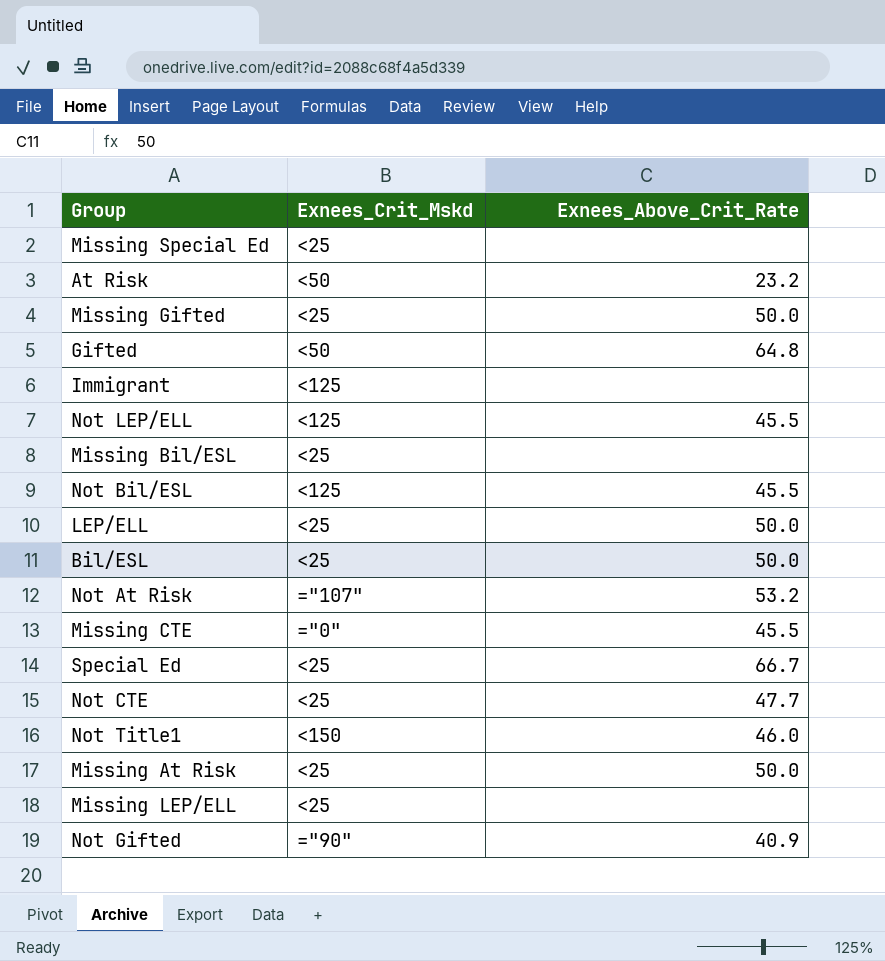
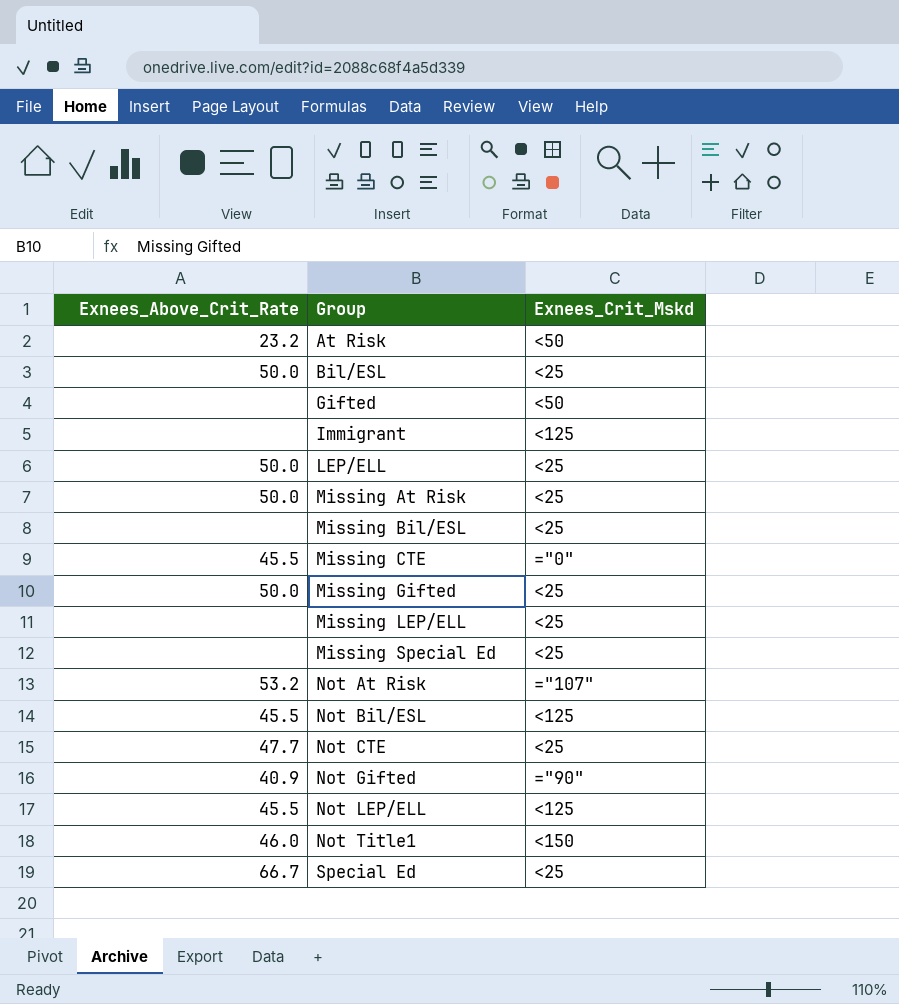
row order: none -> Group ascending
column Exnees_Above_Crit_Rate | position: 3 -> 1
Gifted | Exnees_Above_Crit_Rate: 64.8 -> none

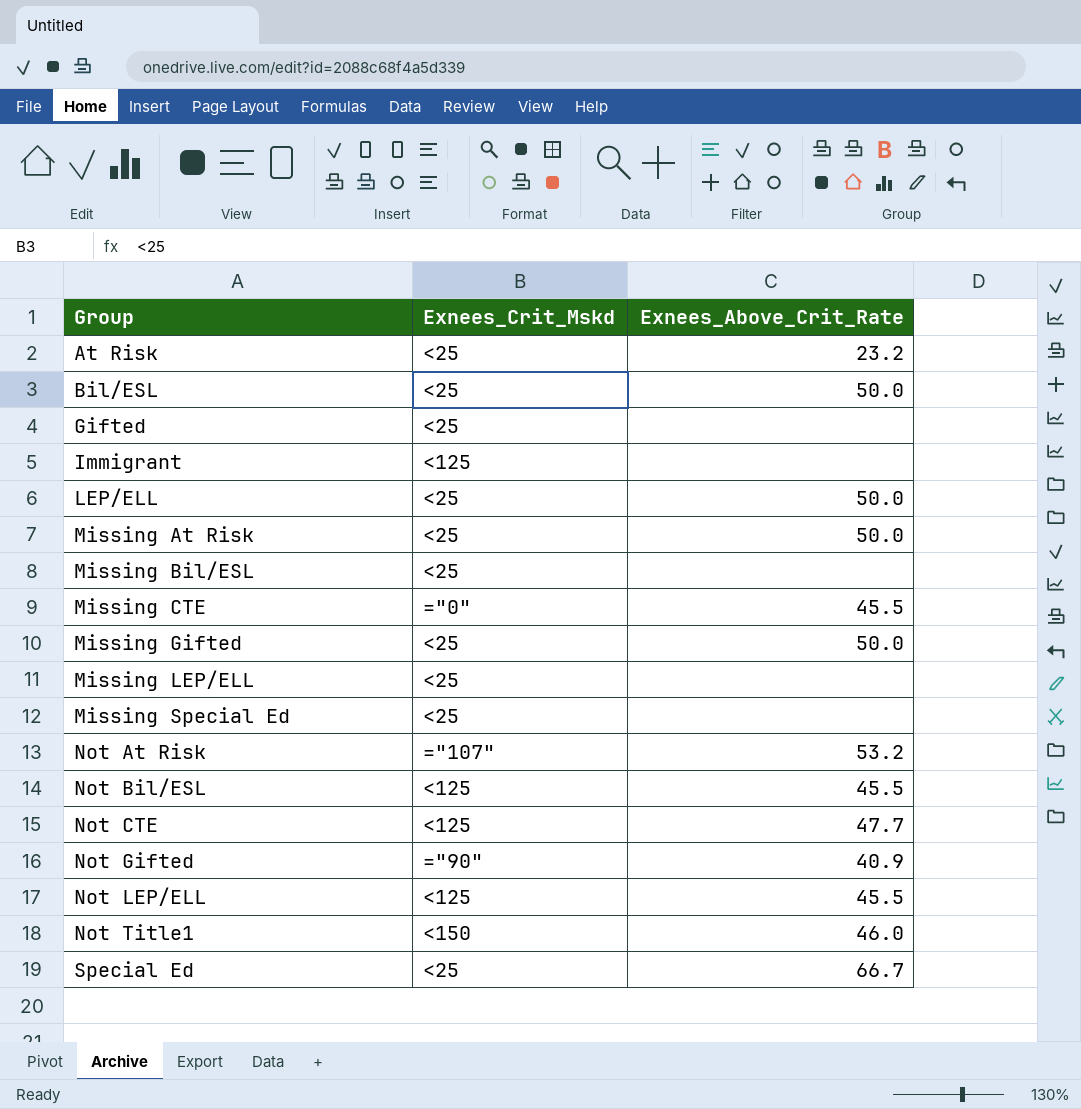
column Exnees_Above_Crit_Rate | position: 1 -> 3
At Risk | Exnees_Crit_Mskd: <50 -> <25
Gifted | Exnees_Crit_Mskd: <50 -> <25
Not CTE | Exnees_Crit_Mskd: <25 -> <125

